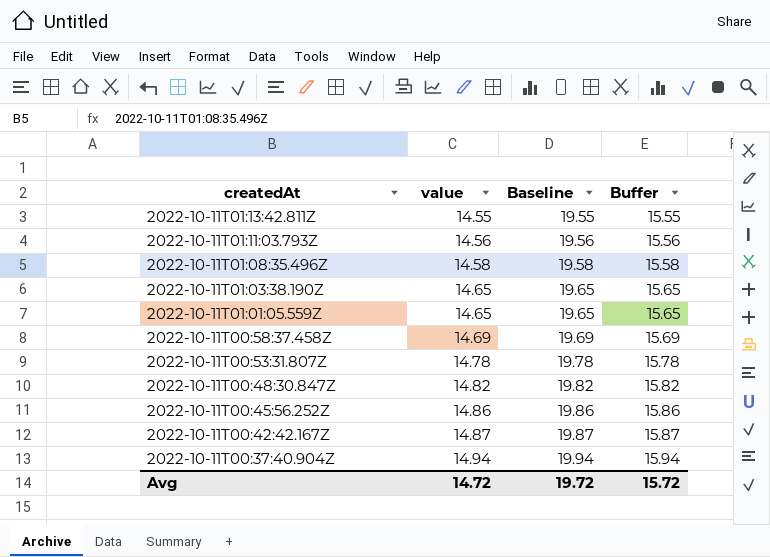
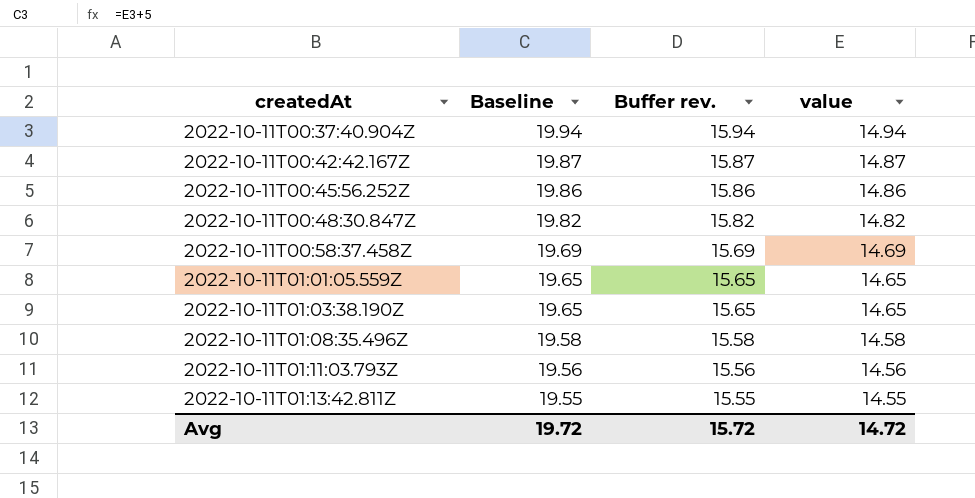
row order: createdAt descending -> createdAt ascending
column name: Buffer -> Buffer rev.
column value | position: 2 -> 4
row 2022-10-11T00:53:31.807Z: 14.78 | 19.78 | 15.78 -> none

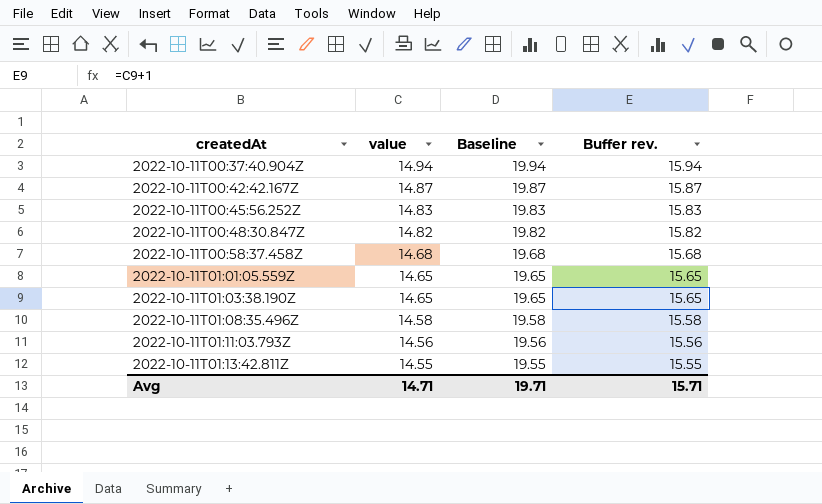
column value | position: 4 -> 2
2022-10-11T00:45:56.252Z | value: 14.86 -> 14.83
2022-10-11T00:45:56.252Z | Baseline: 19.86 -> 19.83
2022-10-11T00:45:56.252Z | Buffer rev.: 15.86 -> 15.83
2022-10-11T00:58:37.458Z | value: 14.69 -> 14.68
2022-10-11T00:58:37.458Z | Baseline: 19.69 -> 19.68
2022-10-11T00:58:37.458Z | Buffer rev.: 15.69 -> 15.68
Avg | value: 14.72 -> 14.71
Avg | Baseline: 19.72 -> 19.71
Avg | Buffer rev.: 15.72 -> 15.71

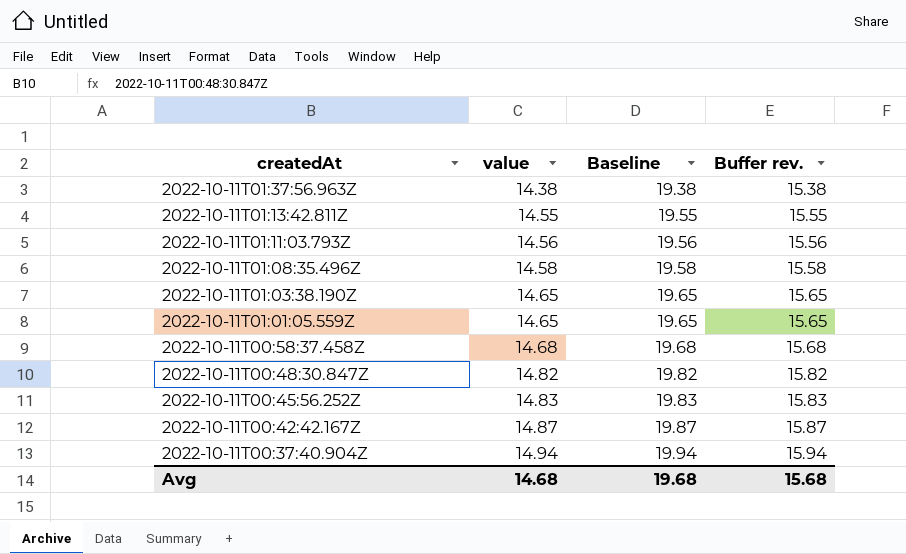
row order: createdAt ascending -> createdAt descending
row 2022-10-11T01:37:56.963Z: none -> 14.38 | 19.38 | 15.38
Avg | value: 14.71 -> 14.68
Avg | Baseline: 19.71 -> 19.68
Avg | Buffer rev.: 15.71 -> 15.68

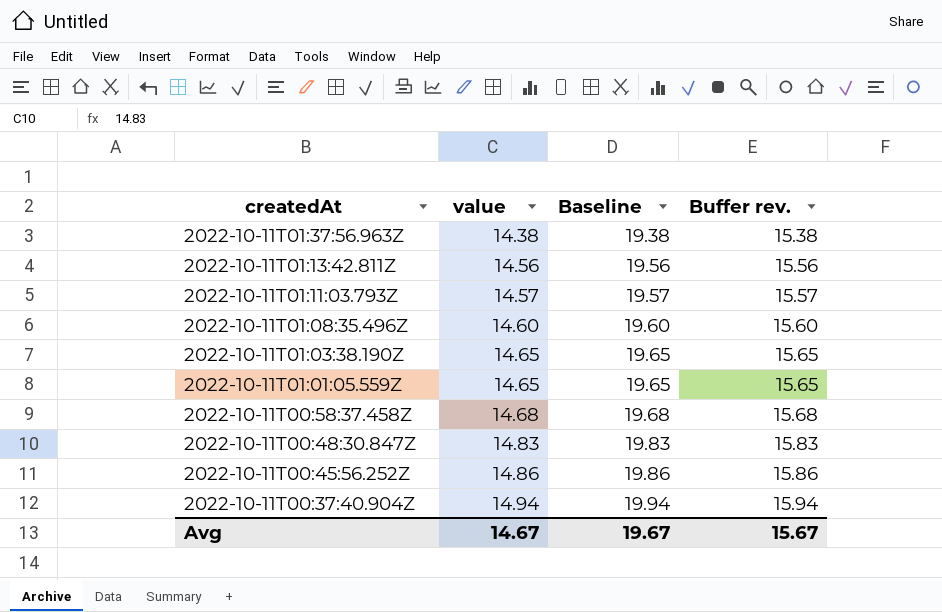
row 2022-10-11T00:42:42.167Z: 14.87 | 19.87 | 15.87 -> none
2022-10-11T01:13:42.811Z | value: 14.55 -> 14.56
2022-10-11T01:13:42.811Z | Baseline: 19.55 -> 19.56
2022-10-11T01:13:42.811Z | Buffer rev.: 15.55 -> 15.56
2022-10-11T01:11:03.793Z | value: 14.56 -> 14.57
2022-10-11T01:11:03.793Z | Baseline: 19.56 -> 19.57
2022-10-11T01:11:03.793Z | Buffer rev.: 15.56 -> 15.57
2022-10-11T01:08:35.496Z | value: 14.58 -> 14.60
2022-10-11T01:08:35.496Z | Baseline: 19.58 -> 19.60
2022-10-11T01:08:35.496Z | Buffer rev.: 15.58 -> 15.60
2022-10-11T00:48:30.847Z | value: 14.82 -> 14.83
2022-10-11T00:48:30.847Z | Baseline: 19.82 -> 19.83
2022-10-11T00:48:30.847Z | Buffer rev.: 15.82 -> 15.83
2022-10-11T00:45:56.252Z | value: 14.83 -> 14.86
2022-10-11T00:45:56.252Z | Baseline: 19.83 -> 19.86
2022-10-11T00:45:56.252Z | Buffer rev.: 15.83 -> 15.86
Avg | value: 14.68 -> 14.67
Avg | Baseline: 19.68 -> 19.67
Avg | Buffer rev.: 15.68 -> 15.67

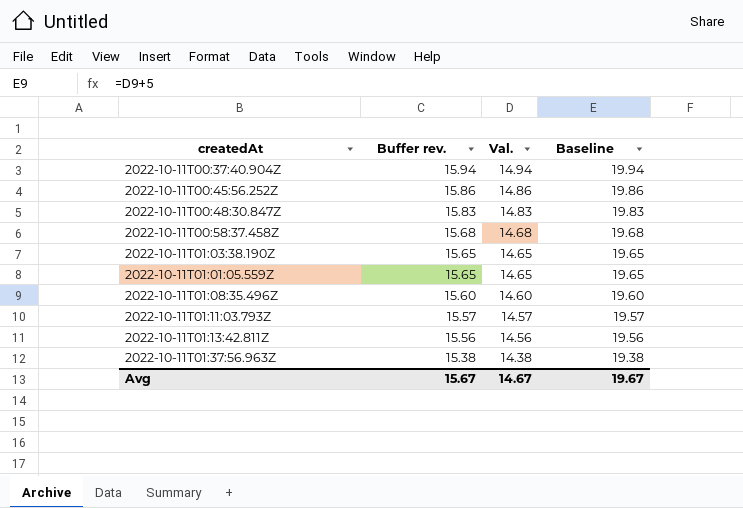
row order: createdAt descending -> Buffer rev. descending
column Buffer rev. | position: 4 -> 2
column name: value -> Val.

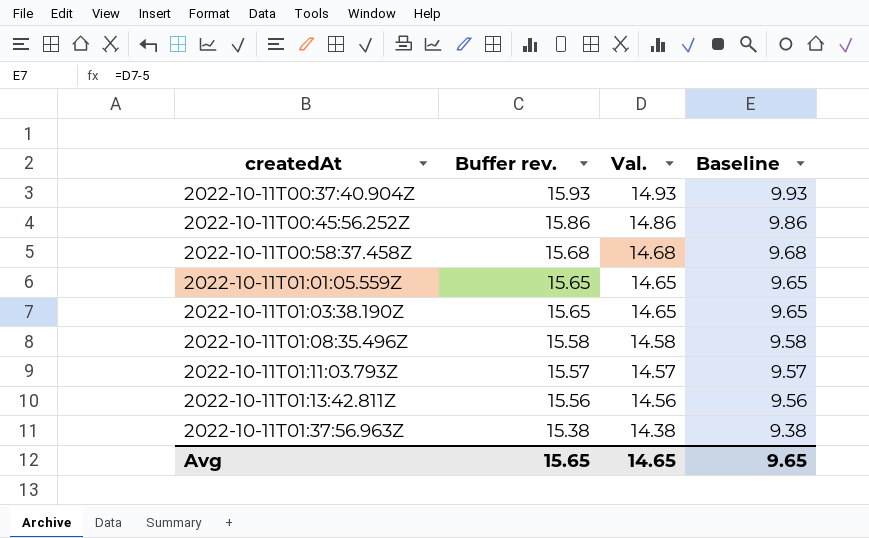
row order: Buffer rev. descending -> createdAt ascending
column Baseline | formula: [Val.] + 5 -> [Val.] - 5
row 2022-10-11T00:48:30.847Z: 15.83 | 14.83 | 19.83 -> none
2022-10-11T00:37:40.904Z | Buffer rev.: 15.94 -> 15.93
2022-10-11T00:37:40.904Z | Val.: 14.94 -> 14.93
2022-10-11T01:08:35.496Z | Buffer rev.: 15.60 -> 15.58
2022-10-11T01:08:35.496Z | Val.: 14.60 -> 14.58
Avg | Buffer rev.: 15.67 -> 15.65
Avg | Val.: 14.67 -> 14.65
Avg | Baseline: 19.67 -> 9.65

